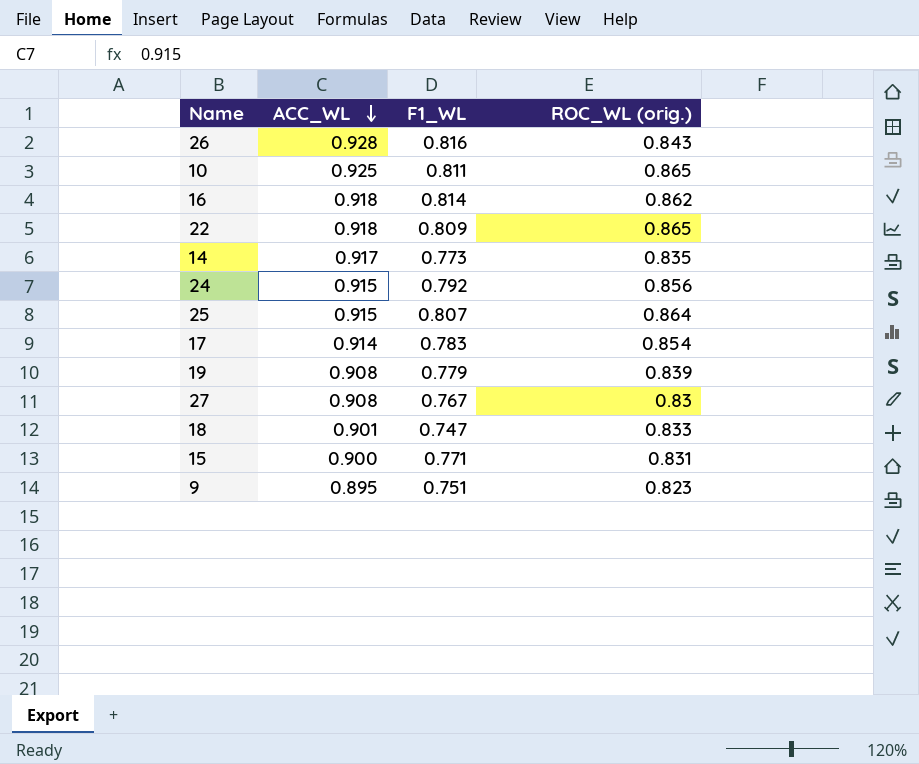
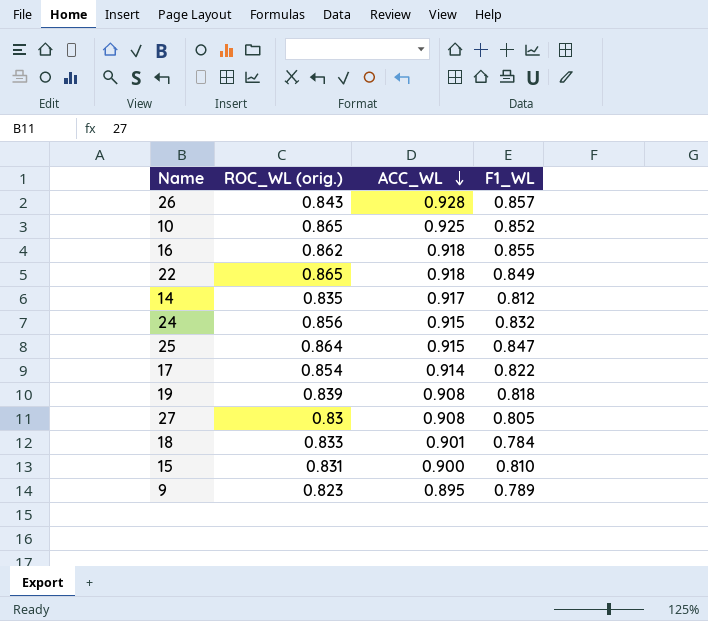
column ROC_WL (orig.) | position: 4 -> 2
26 | F1_WL: 0.816 -> 0.857
10 | F1_WL: 0.811 -> 0.852
16 | F1_WL: 0.814 -> 0.855
22 | F1_WL: 0.809 -> 0.849
14 | F1_WL: 0.773 -> 0.812
24 | F1_WL: 0.792 -> 0.832
25 | F1_WL: 0.807 -> 0.847
17 | F1_WL: 0.783 -> 0.822
19 | F1_WL: 0.779 -> 0.818
27 | F1_WL: 0.767 -> 0.805
18 | F1_WL: 0.747 -> 0.784
15 | F1_WL: 0.771 -> 0.810
9 | F1_WL: 0.751 -> 0.789

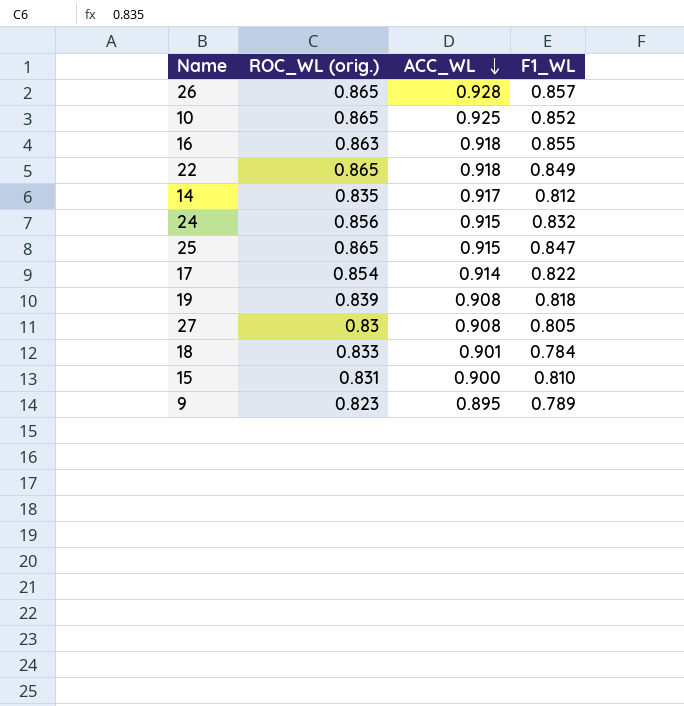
26 | ROC_WL (orig.): 0.843 -> 0.865
16 | ROC_WL (orig.): 0.862 -> 0.863
25 | ROC_WL (orig.): 0.864 -> 0.865

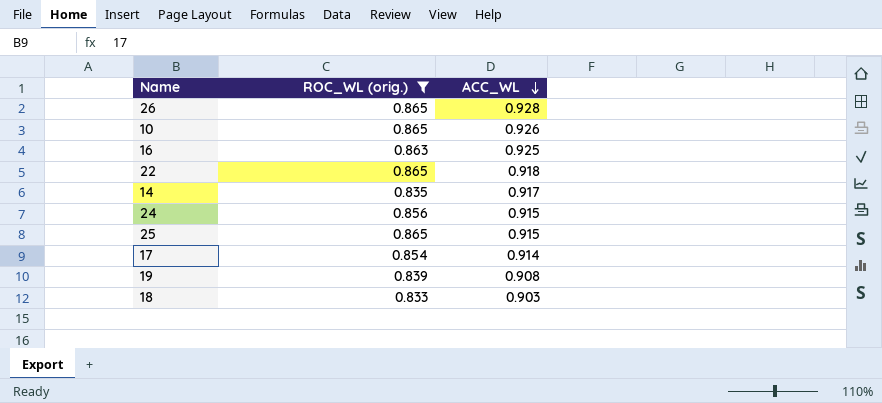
filter: none -> ROC_WL (orig.) >= 0.833
column F1_WL | position: 4 -> none
10 | ACC_WL: 0.925 -> 0.926
16 | ACC_WL: 0.918 -> 0.925
18 | ACC_WL: 0.901 -> 0.903

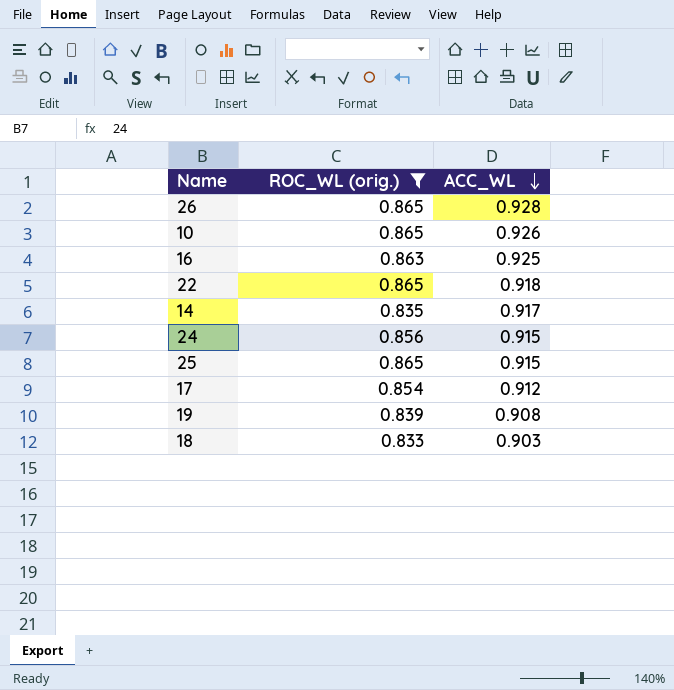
17 | ACC_WL: 0.914 -> 0.912

